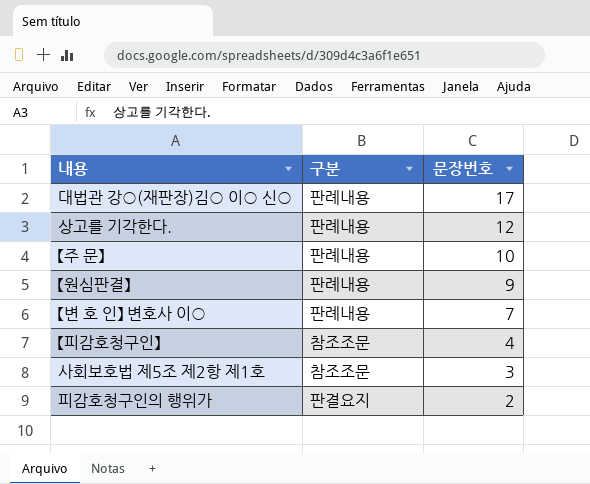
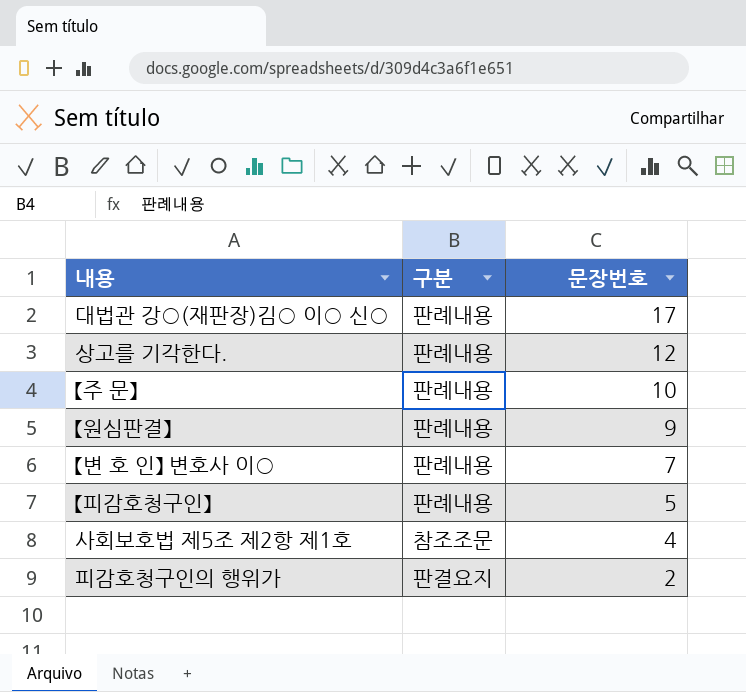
【피감호청구인】 | 구분: 참조조문 -> 판례내용
【피감호청구인】 | 문장번호: 4 -> 5
사회보호법 제5조 제2항 제1호 | 문장번호: 3 -> 4

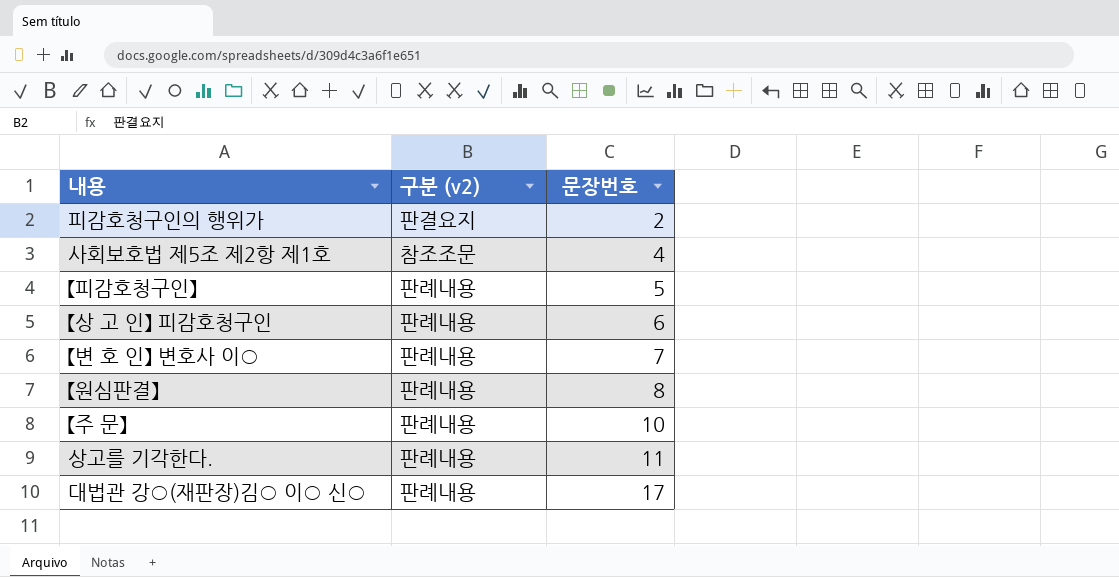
row order: 문장번호 descending -> 문장번호 ascending
column name: 구분 -> 구분 (v2)
row 【상 고 인】 피감호청구인: none -> 판례내용 | 6
【원심판결】 | 문장번호: 9 -> 8
상고를 기각한다. | 문장번호: 12 -> 11

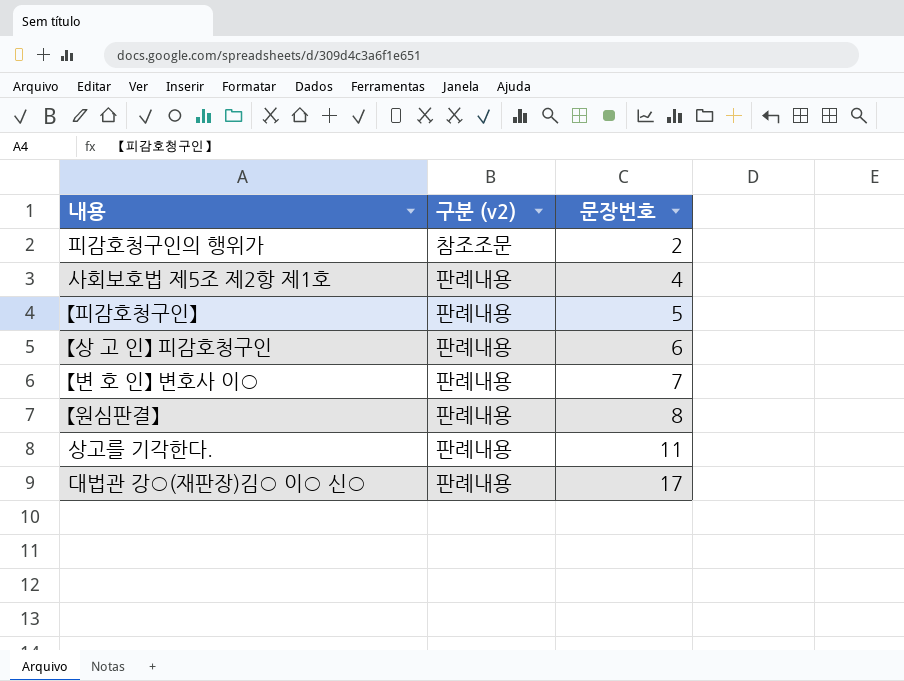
row 【주 문】: 판례내용 | 10 -> none
피감호청구인의 행위가 | 구분 (v2): 판결요지 -> 참조조문
사회보호법 제5조 제2항 제1호 | 구분 (v2): 참조조문 -> 판례내용

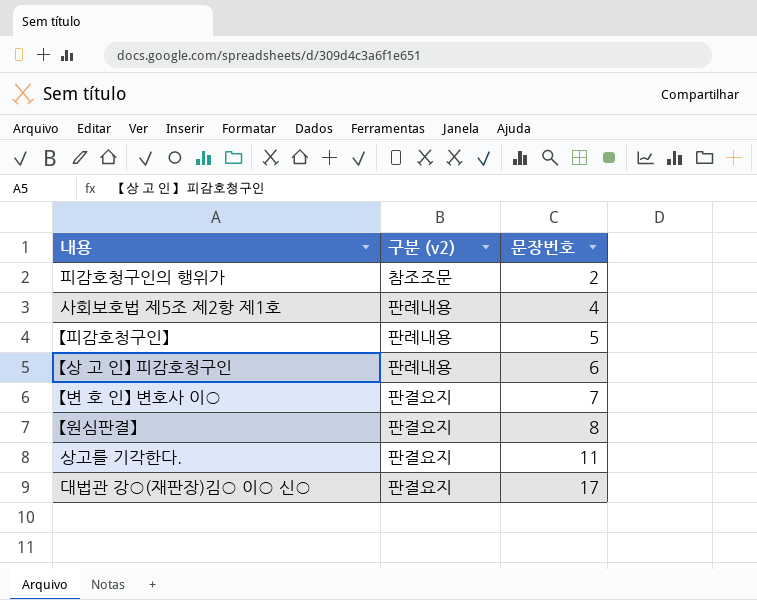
【변 호 인】 변호사 이○ | 구분 (v2): 판례내용 -> 판결요지
【원심판결】 | 구분 (v2): 판례내용 -> 판결요지
상고를 기각한다. | 구분 (v2): 판례내용 -> 판결요지
대법관 강○(재판장)김○ 이○ 신○ | 구분 (v2): 판례내용 -> 판결요지

